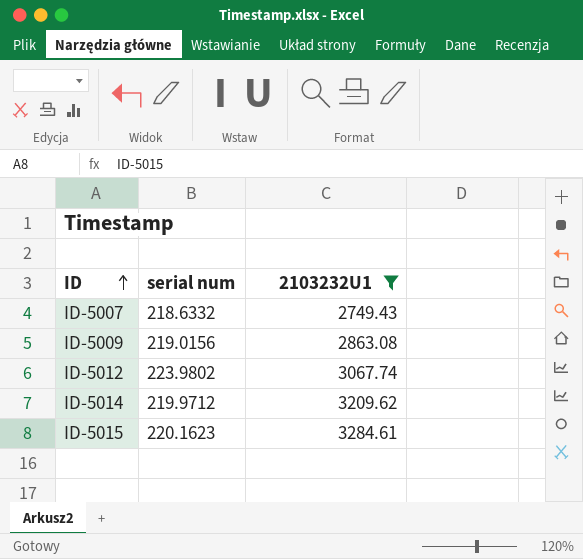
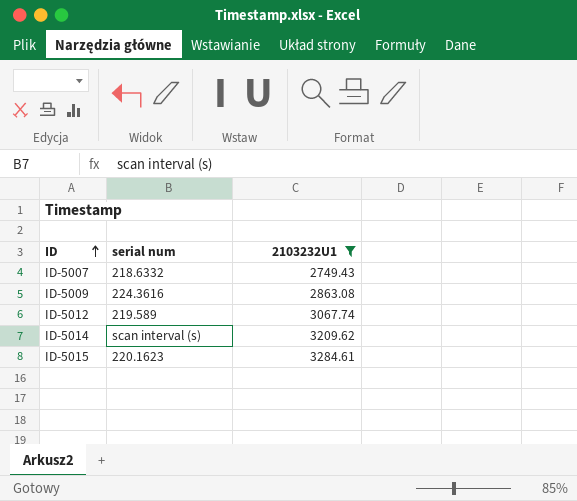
ID-5009 | serial num: 219.0156 -> 224.3616
ID-5012 | serial num: 223.9802 -> 219.589
ID-5014 | serial num: 219.9712 -> scan interval (s)

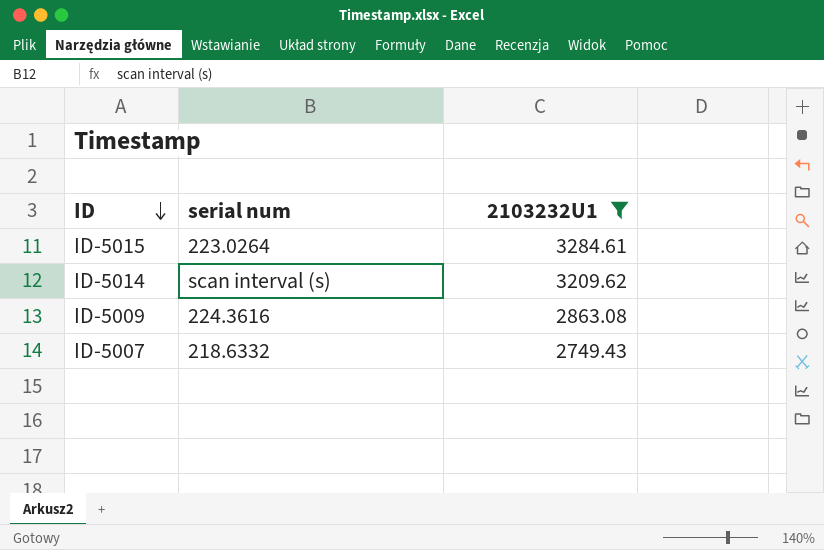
row order: ID ascending -> ID descending
row ID-5012: 219.589 | 3067.74 -> none
ID-5015 | serial num: 220.1623 -> 223.0264

